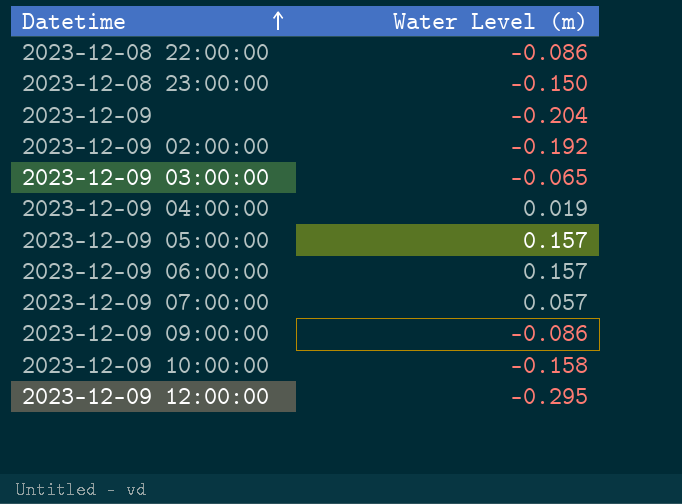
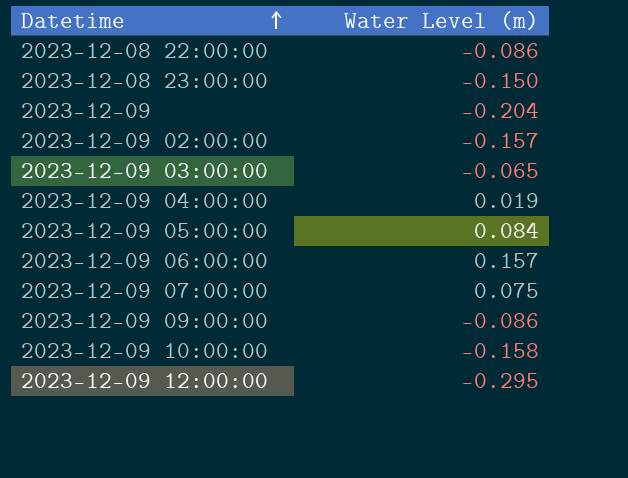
2023-12-09 02:00:00 | Water Level (m): -0.192 -> -0.157
2023-12-09 05:00:00 | Water Level (m): 0.157 -> 0.084
2023-12-09 07:00:00 | Water Level (m): 0.057 -> 0.075

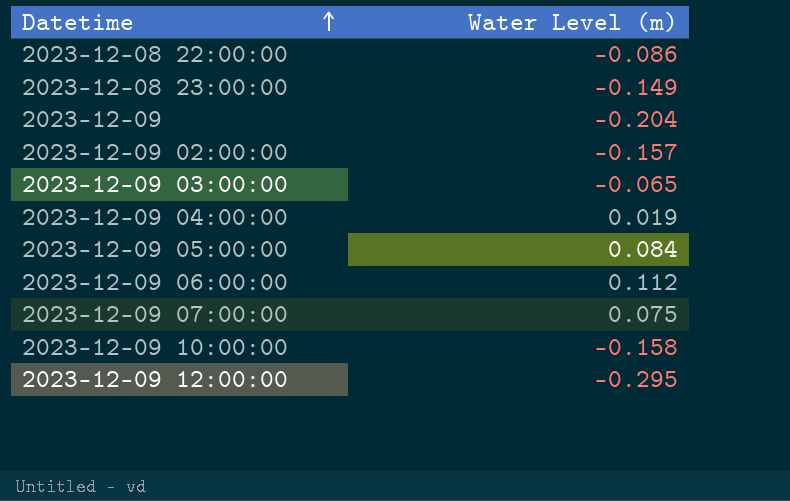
row 2023-12-09 09:00:00: -0.086 -> none
2023-12-08 23:00:00 | Water Level (m): -0.150 -> -0.149
2023-12-09 06:00:00 | Water Level (m): 0.157 -> 0.112

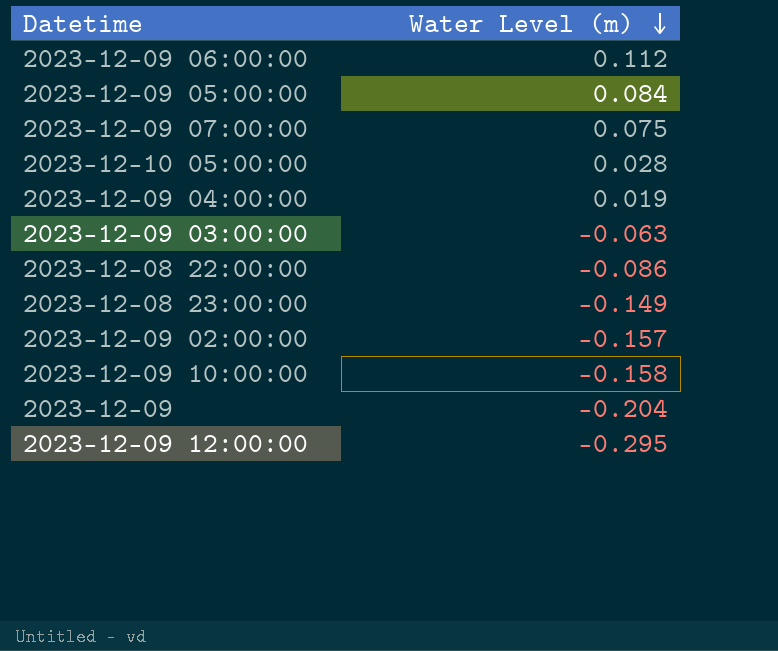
row order: Datetime ascending -> Water Level (m) descending
row 2023-12-10 05:00:00: none -> 0.028
2023-12-09 03:00:00 | Water Level (m): -0.065 -> -0.063

